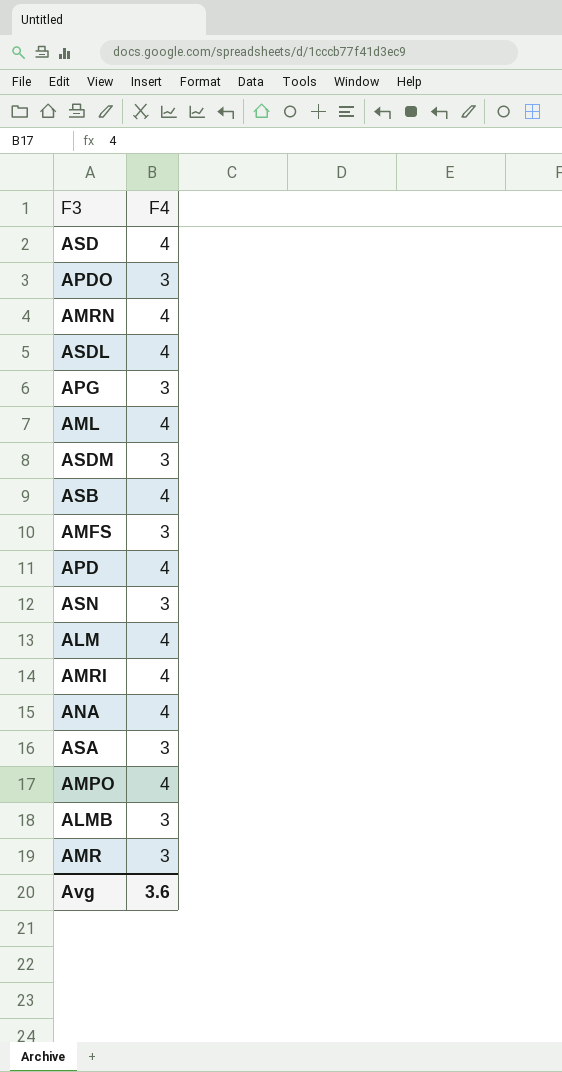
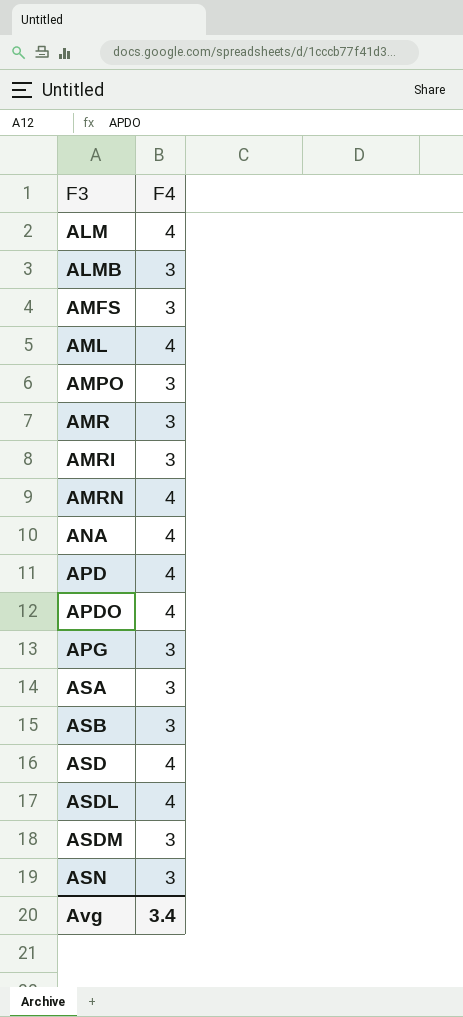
row order: none -> F3 ascending
AMPO | F4: 4 -> 3
AMRI | F4: 4 -> 3
APDO | F4: 3 -> 4
ASB | F4: 4 -> 3
Avg | F4: 3.6 -> 3.4

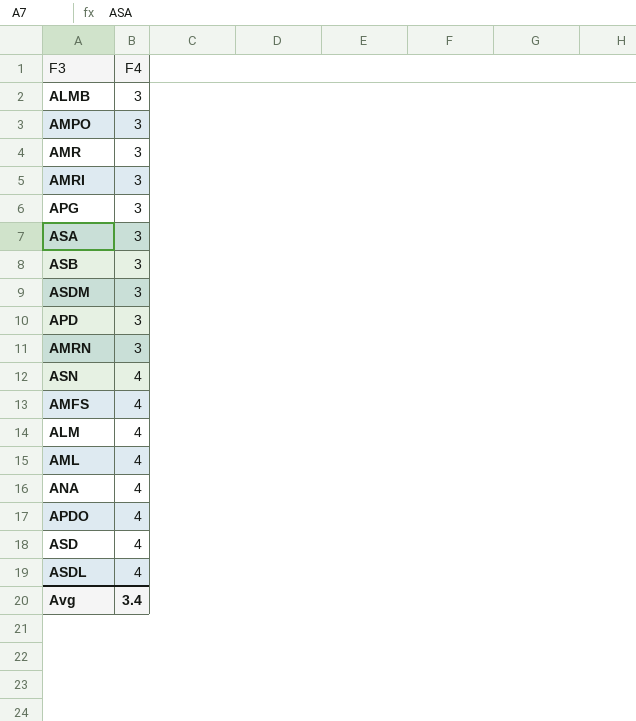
row order: F3 ascending -> F4 ascending
APD | F4: 4 -> 3
AMRN | F4: 4 -> 3
ASN | F4: 3 -> 4
AMFS | F4: 3 -> 4

